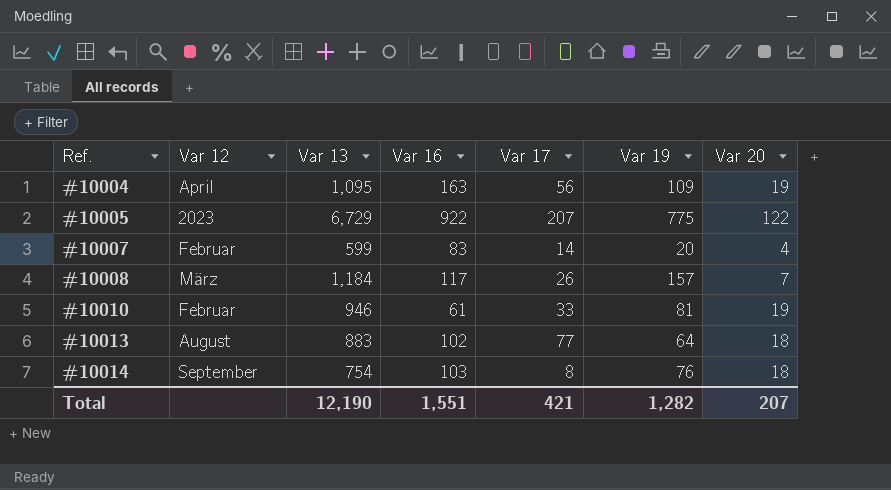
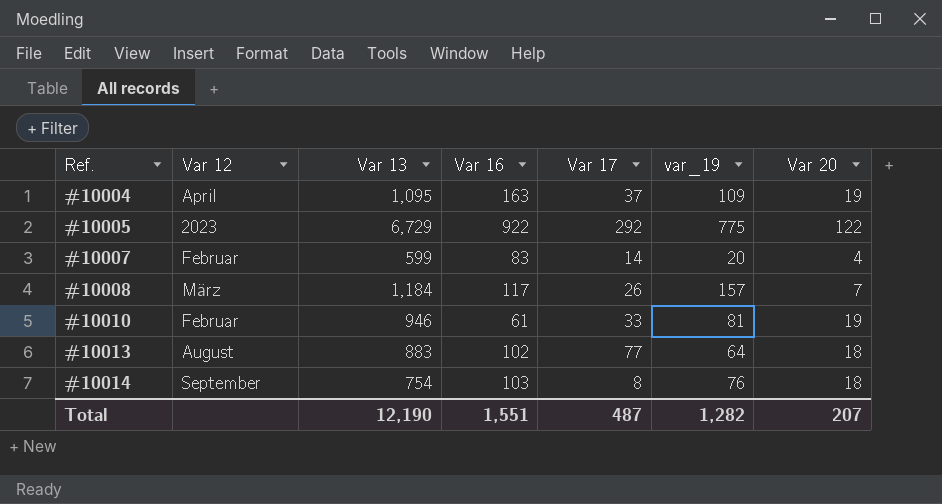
column name: Var 19 -> var_19
#10004 | Var 17: 56 -> 37
#10005 | Var 17: 207 -> 292
Total | Var 17: 421 -> 487

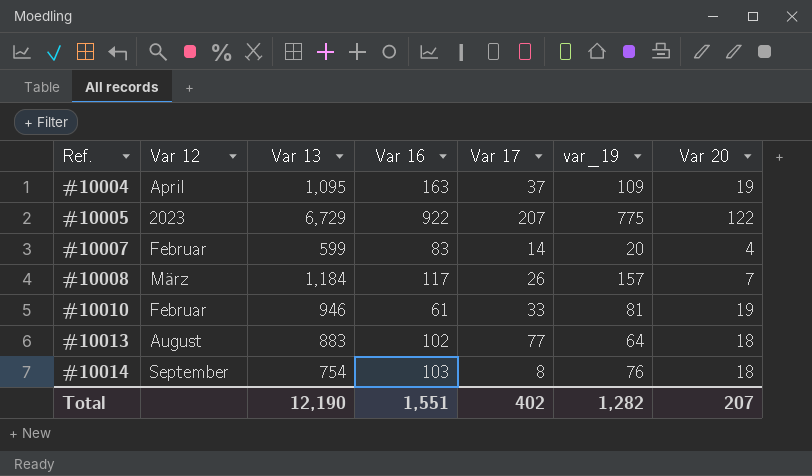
#10005 | Var 17: 292 -> 207
Total | Var 17: 487 -> 402

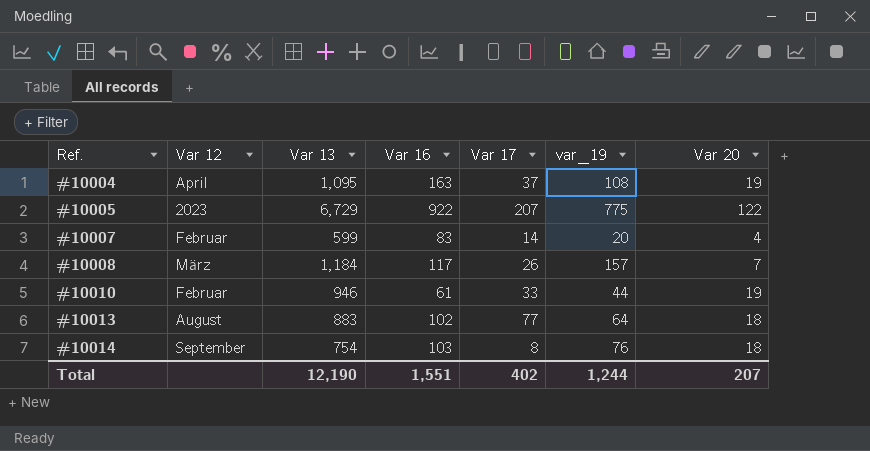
#10004 | var_19: 109 -> 108
#10010 | var_19: 81 -> 44
Total | var_19: 1,282 -> 1,244

